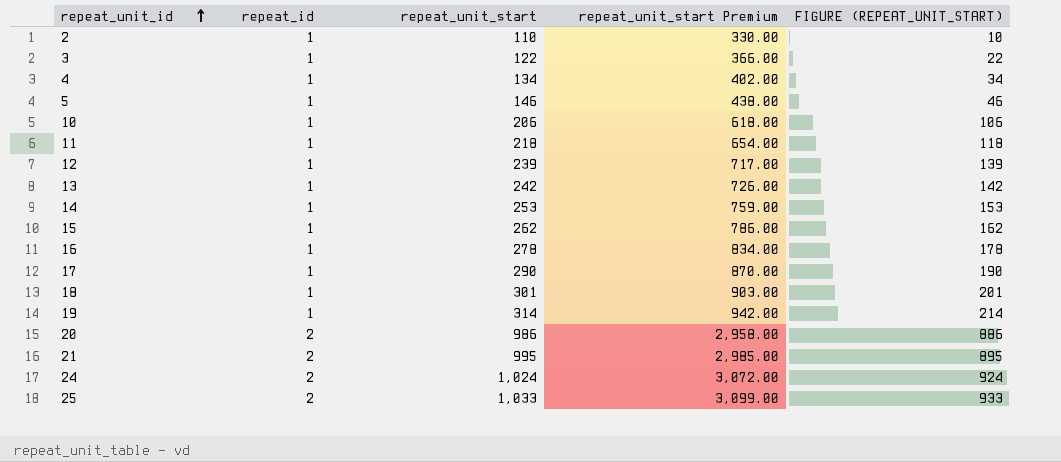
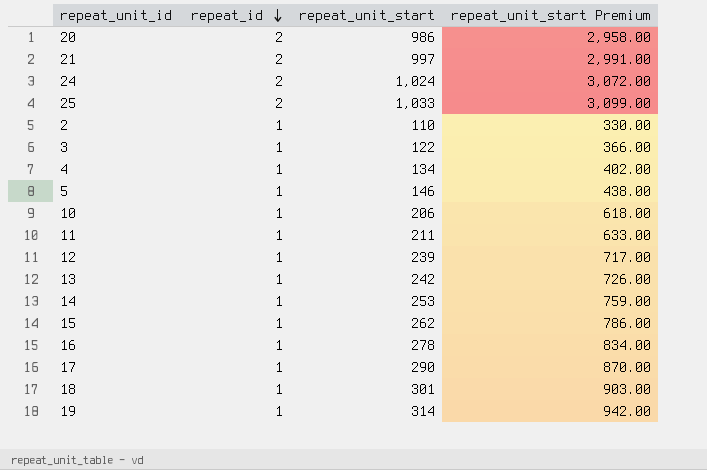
row order: repeat_unit_id ascending -> repeat_id descending
column FIGURE (REPEAT_UNIT_START) | formula: [repeat_unit_start] - 100 -> none
21 | repeat_unit_start: 995 -> 997
21 | repeat_unit_start Premium: 2,985.00 -> 2,991.00
11 | repeat_unit_start: 218 -> 211
11 | repeat_unit_start Premium: 654.00 -> 633.00

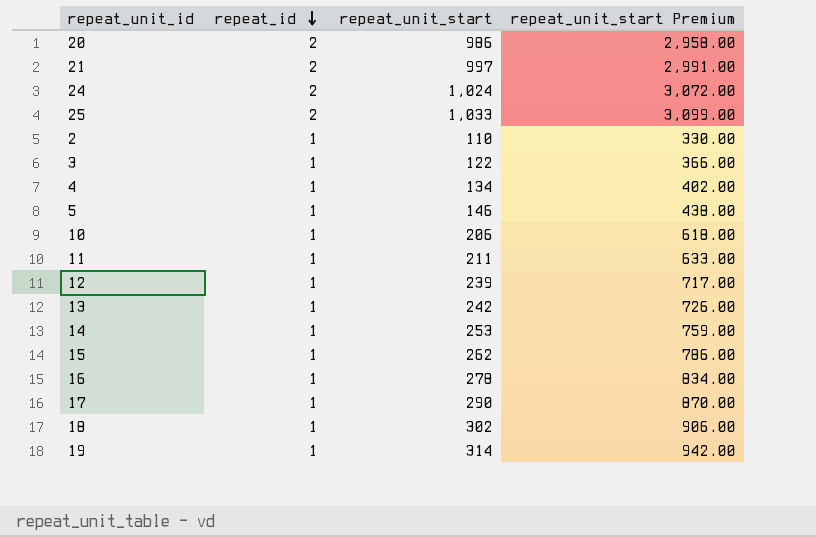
18 | repeat_unit_start: 301 -> 302
18 | repeat_unit_start Premium: 903.00 -> 906.00

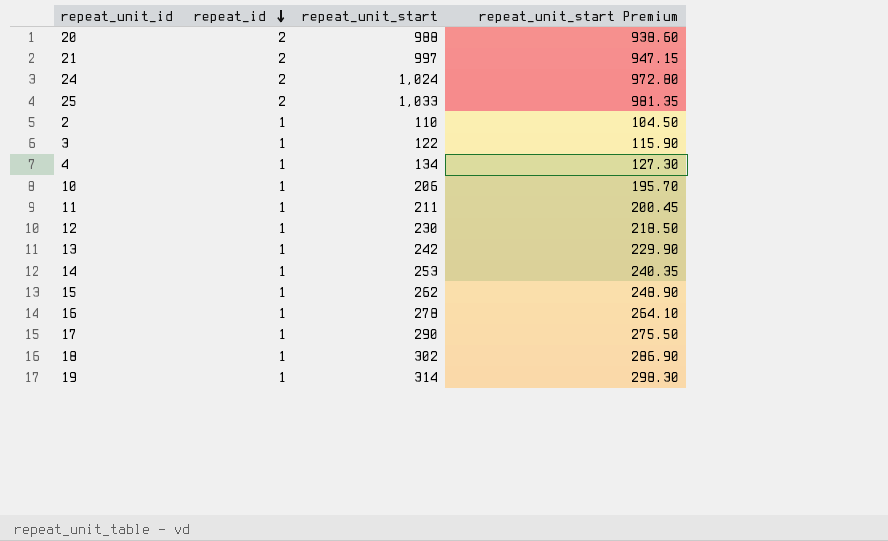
column repeat_unit_start Premium | formula: [repeat_unit_start] * 3 -> [repeat_unit_start] * 0.95
row 5: 1 | 146 | 438.00 -> none
20 | repeat_unit_start: 986 -> 988
12 | repeat_unit_start: 239 -> 230

